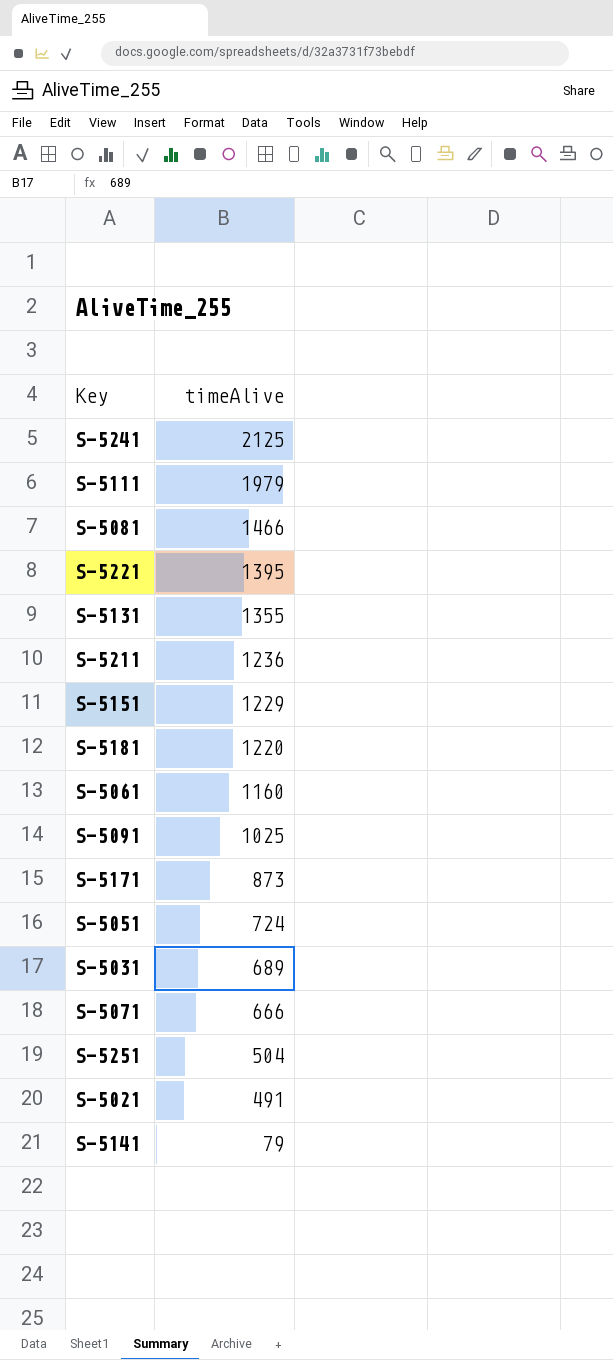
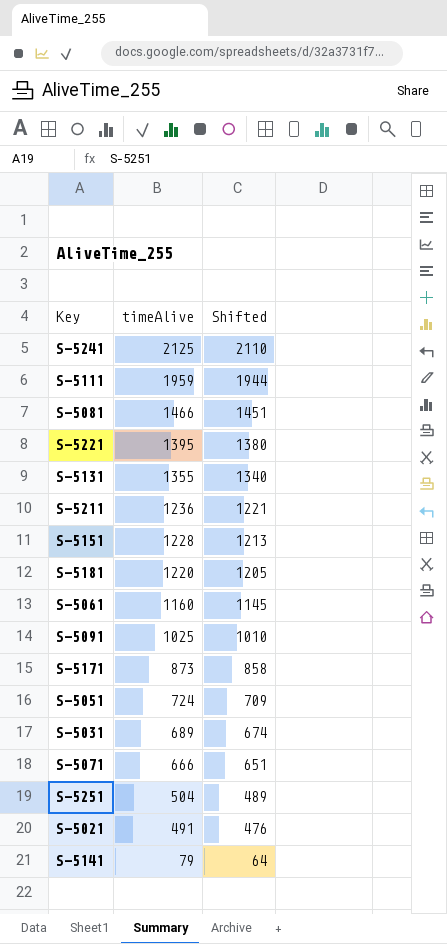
column Shifted | formula: none -> [timeAlive] - 15
S-5111 | timeAlive: 1979 -> 1959
S-5151 | timeAlive: 1229 -> 1228

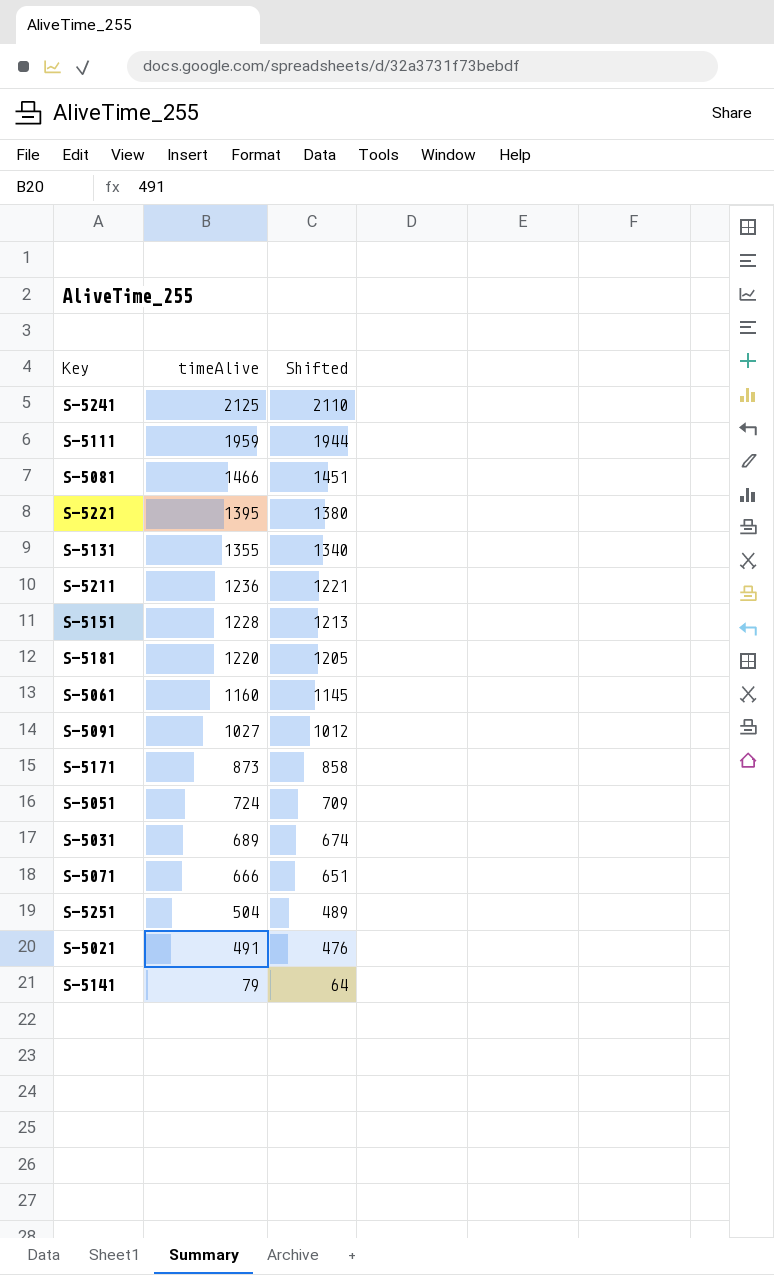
S-5091 | timeAlive: 1025 -> 1027
S-5091 | Shifted: 1010 -> 1012

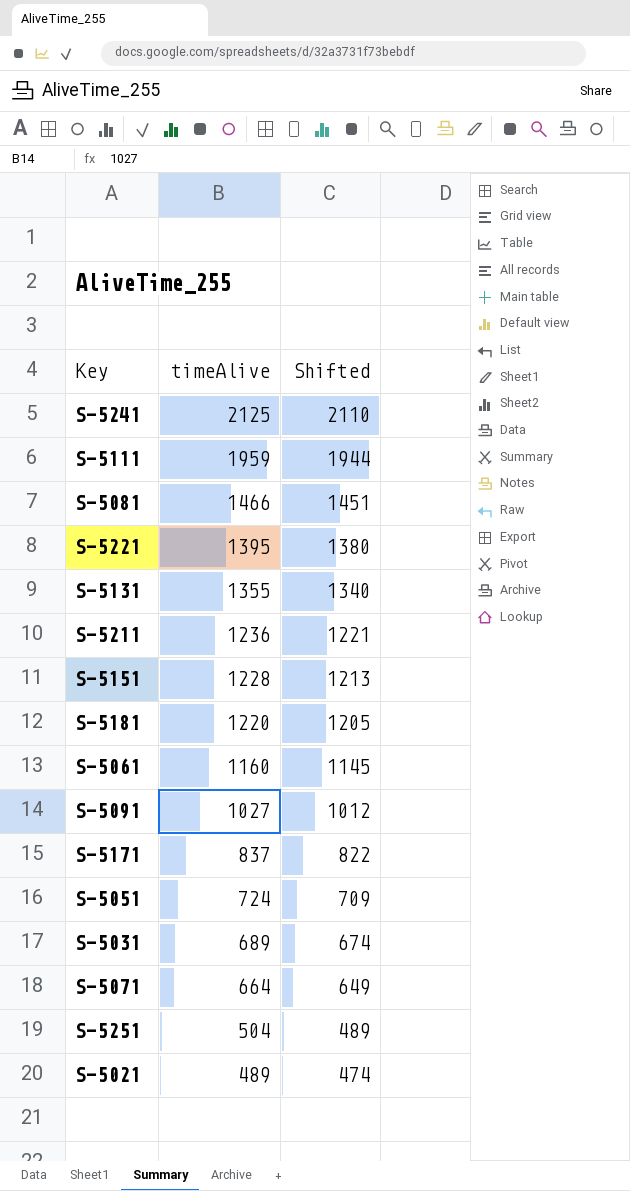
row S-5141: 79 | 64 -> none
S-5171 | timeAlive: 873 -> 837
S-5171 | Shifted: 858 -> 822
S-5071 | timeAlive: 666 -> 664
S-5071 | Shifted: 651 -> 649
S-5021 | timeAlive: 491 -> 489
S-5021 | Shifted: 476 -> 474

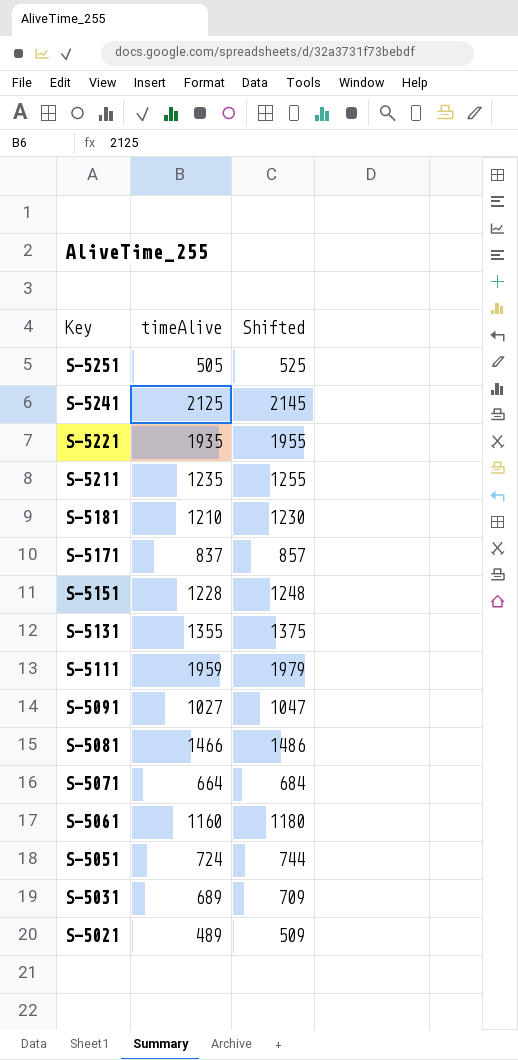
row order: timeAlive descending -> Key descending
column Shifted | formula: [timeAlive] - 15 -> [timeAlive] + 20
S-5251 | timeAlive: 504 -> 505
S-5221 | timeAlive: 1395 -> 1935
S-5211 | timeAlive: 1236 -> 1235
S-5181 | timeAlive: 1220 -> 1210

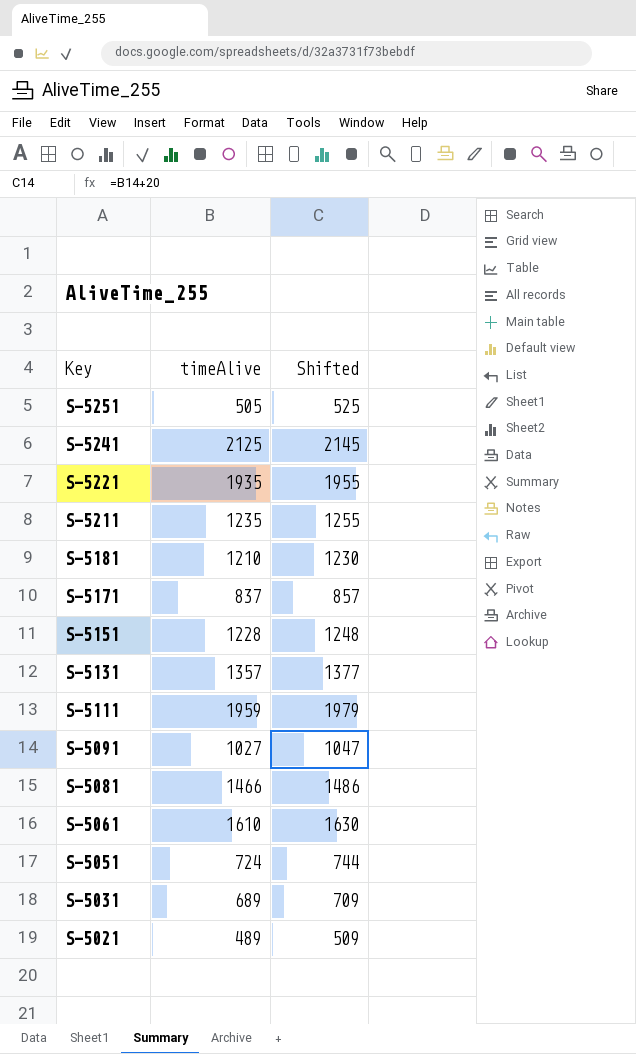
row S-5071: 664 | 684 -> none
S-5131 | timeAlive: 1355 -> 1357
S-5131 | Shifted: 1375 -> 1377
S-5061 | timeAlive: 1160 -> 1610
S-5061 | Shifted: 1180 -> 1630

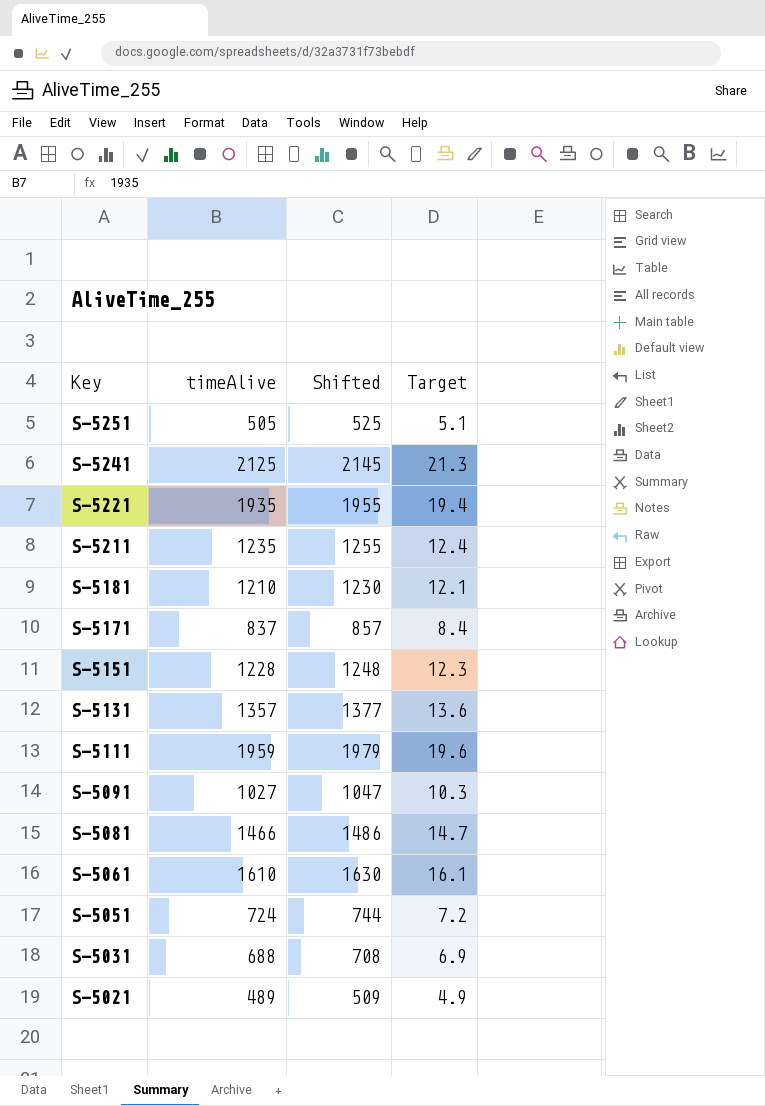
column Target | formula: none -> [timeAlive] * 0.01
S-5031 | timeAlive: 689 -> 688
S-5031 | Shifted: 709 -> 708

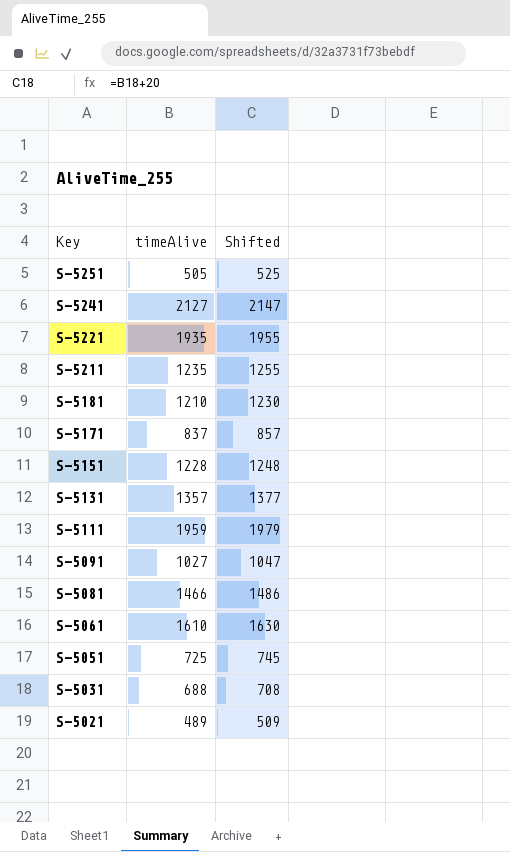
column Target | formula: [timeAlive] * 0.01 -> none
S-5241 | timeAlive: 2125 -> 2127
S-5241 | Shifted: 2145 -> 2147
S-5051 | timeAlive: 724 -> 725
S-5051 | Shifted: 744 -> 745

